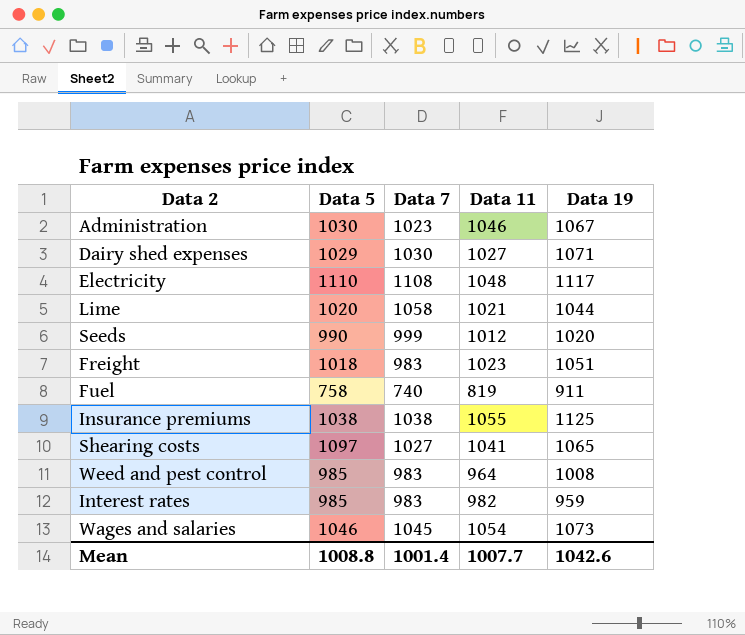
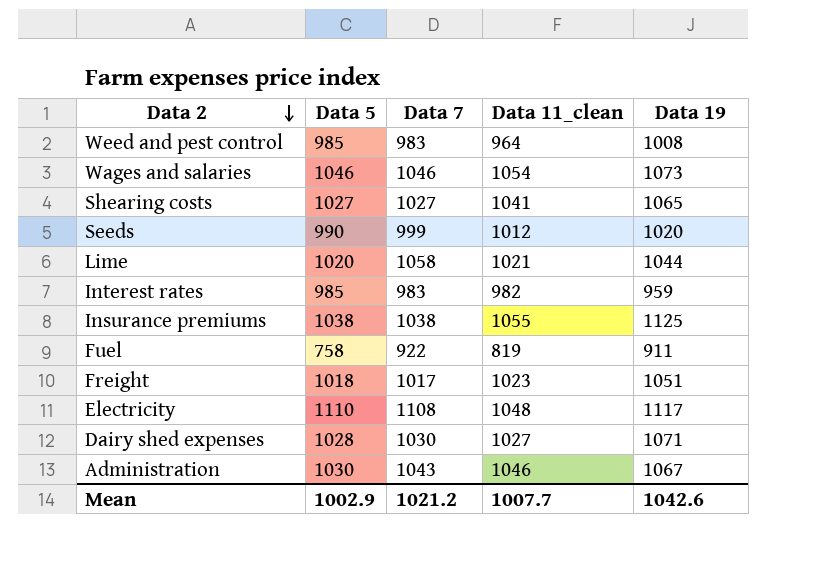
row order: none -> Data 2 descending
column name: Data 11 -> Data 11_clean
Wages and salaries | Data 7: 1045 -> 1046
Shearing costs | Data 5: 1097 -> 1027
Fuel | Data 7: 740 -> 922
Freight | Data 7: 983 -> 1017
Dairy shed expenses | Data 5: 1029 -> 1028
Administration | Data 7: 1023 -> 1043
Mean | Data 5: 1008.8 -> 1002.9
Mean | Data 7: 1001.4 -> 1021.2

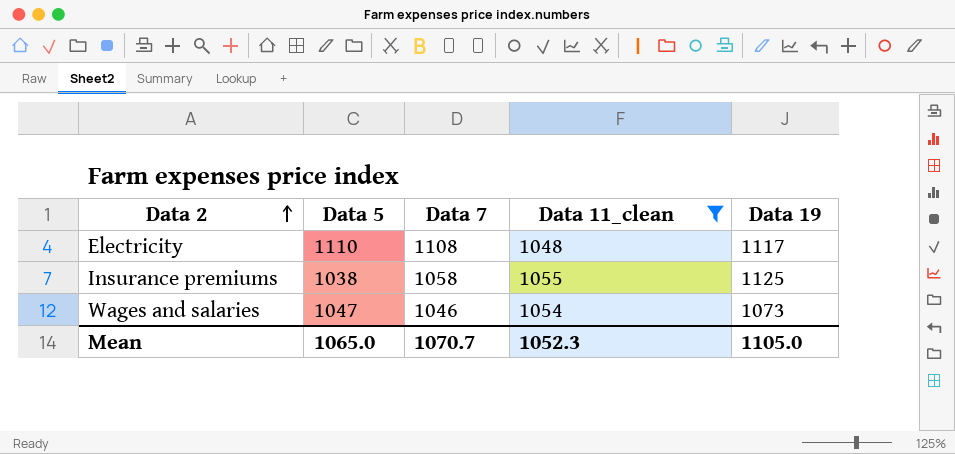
filter: none -> Data 11_clean >= 1048
row order: Data 2 descending -> Data 2 ascending
Insurance premiums | Data 7: 1038 -> 1058
Wages and salaries | Data 5: 1046 -> 1047
Mean | Data 5: 1002.9 -> 1065.0
Mean | Data 7: 1021.2 -> 1070.7
Mean | Data 11_clean: 1007.7 -> 1052.3
Mean | Data 19: 1042.6 -> 1105.0

